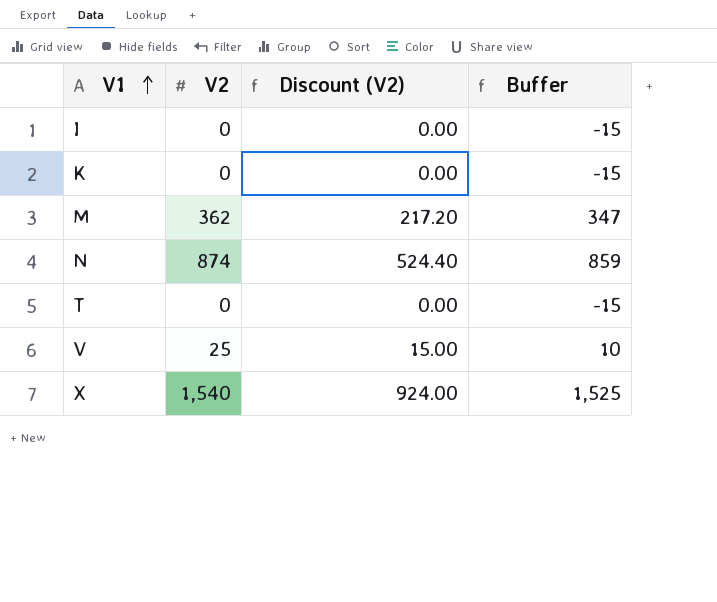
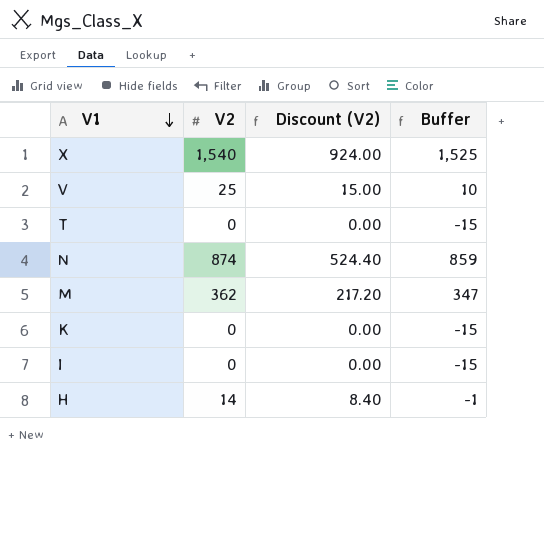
row order: V1 ascending -> V1 descending
row H: none -> 14 | 8.40 | -1

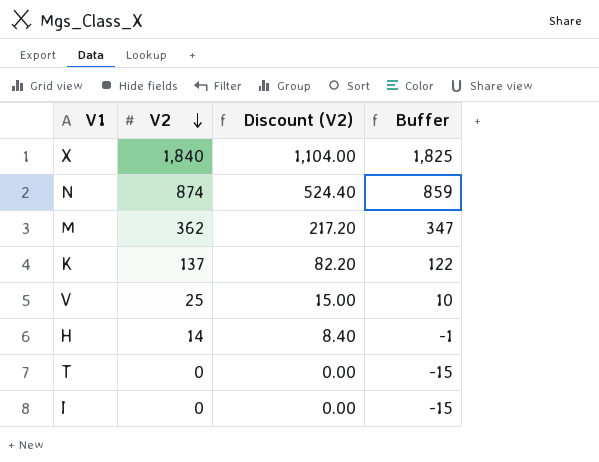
row order: V1 descending -> V2 descending
X | V2: 1,540 -> 1,840
X | Discount (V2): 924.00 -> 1,104.00
X | Buffer: 1,525 -> 1,825
K | V2: 0 -> 137
K | Discount (V2): 0.00 -> 82.20
K | Buffer: -15 -> 122

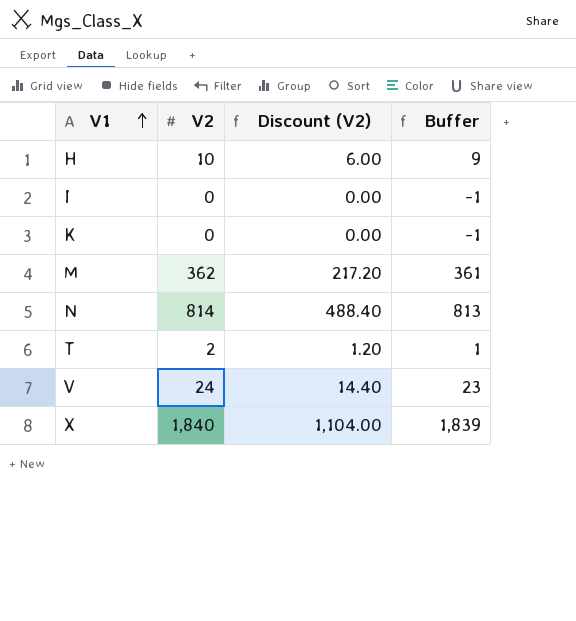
row order: V2 descending -> V1 ascending
column Buffer | formula: [V2] - 15 -> [V2] - 1
H | V2: 14 -> 10
H | Discount (V2): 8.40 -> 6.00
K | V2: 137 -> 0
K | Discount (V2): 82.20 -> 0.00
N | V2: 874 -> 814
N | Discount (V2): 524.40 -> 488.40
T | V2: 0 -> 2
T | Discount (V2): 0.00 -> 1.20
V | V2: 25 -> 24
V | Discount (V2): 15.00 -> 14.40

